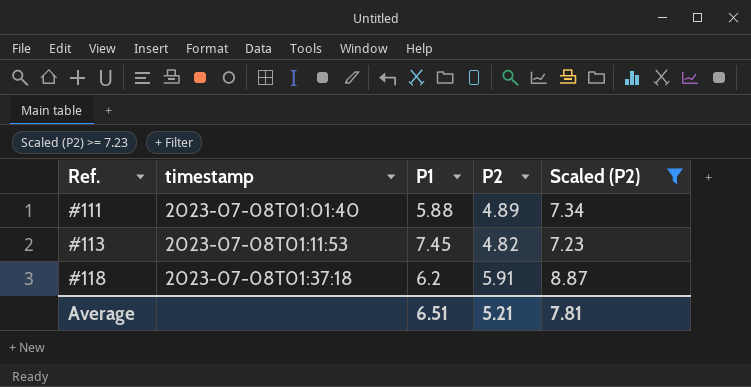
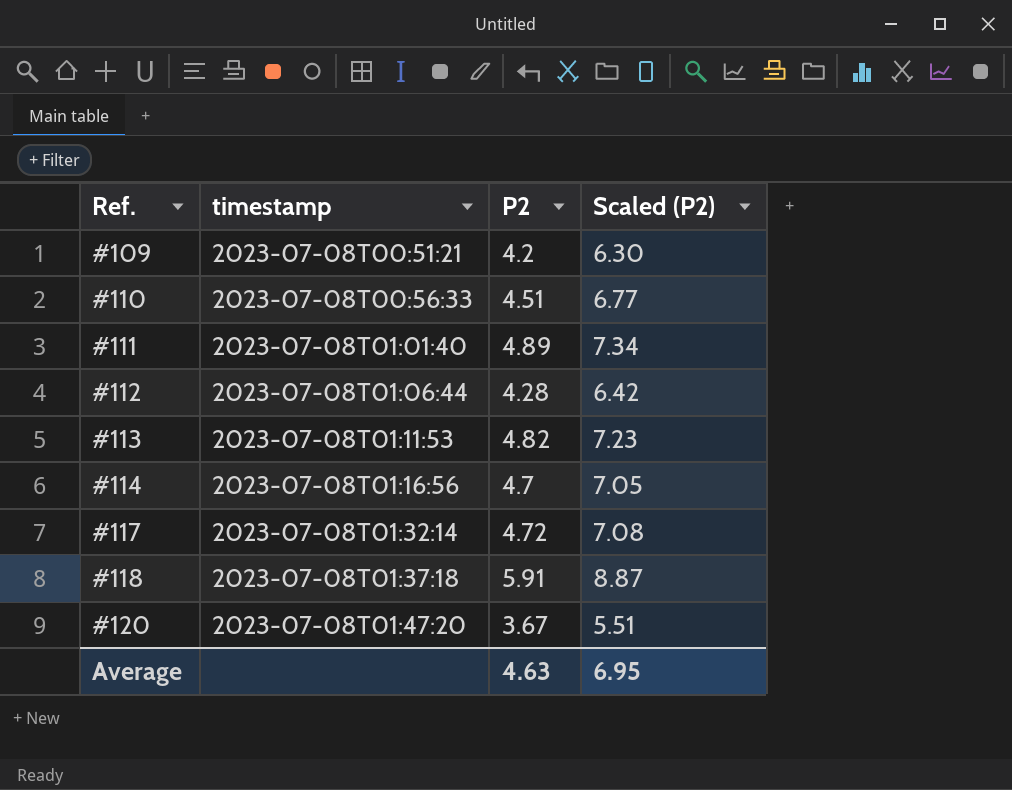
filter: Scaled (P2) >= 7.23 -> none
column P1 | position: 3 -> none
Average | P2: 5.21 -> 4.63
Average | Scaled (P2): 7.81 -> 6.95

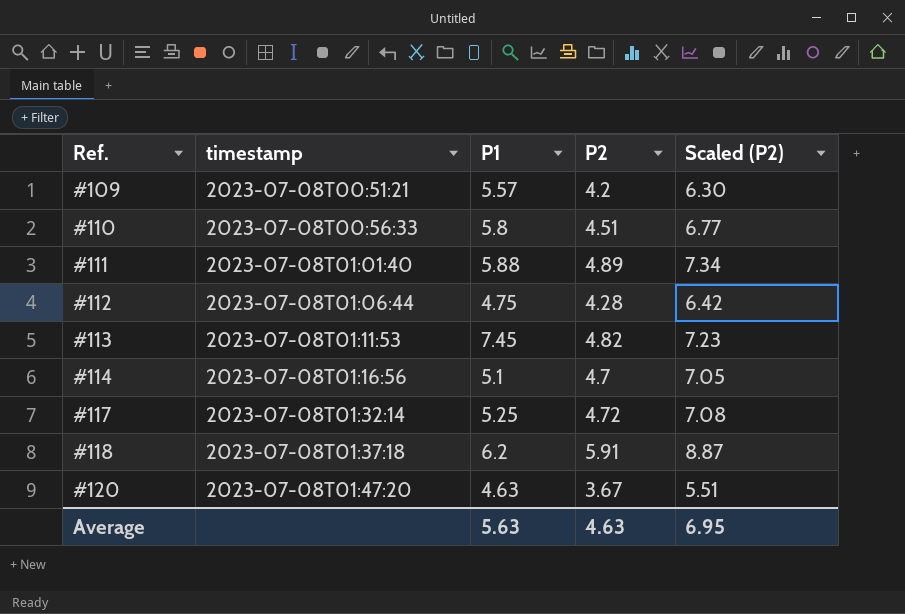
column P1 | position: none -> 3

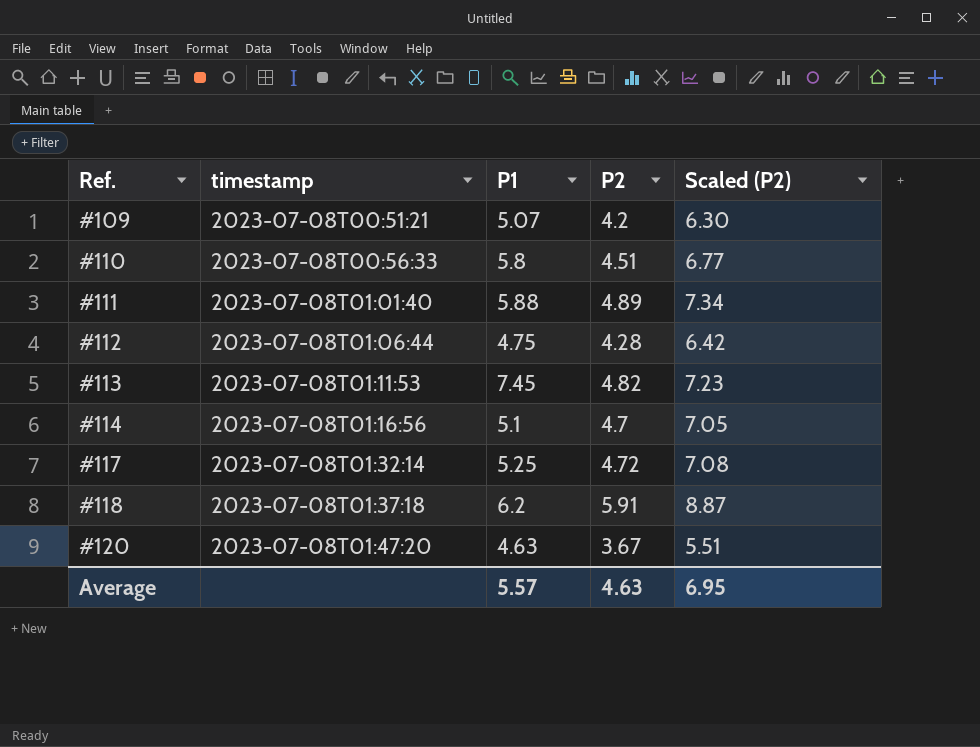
#109 | P1: 5.57 -> 5.07
Average | P1: 5.63 -> 5.57

